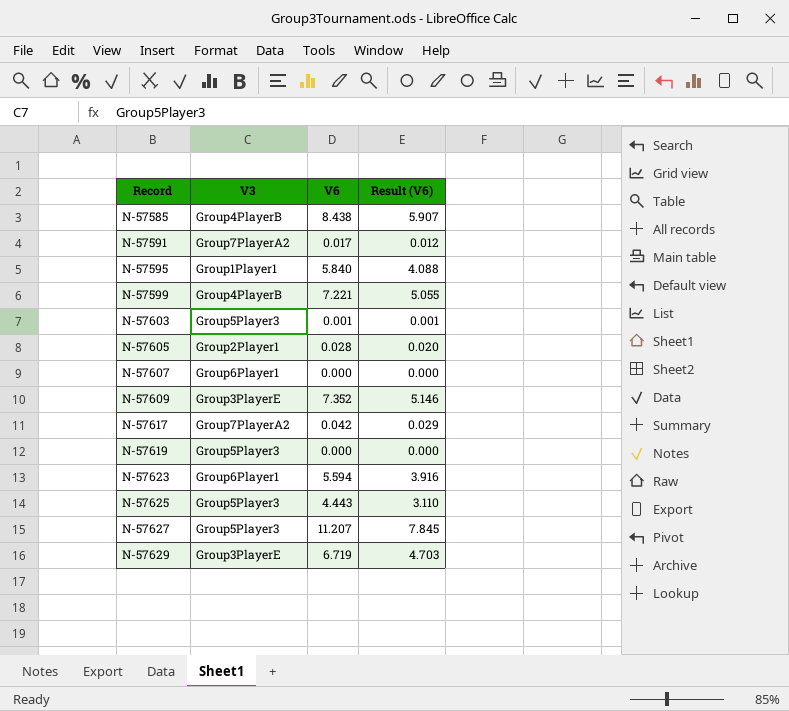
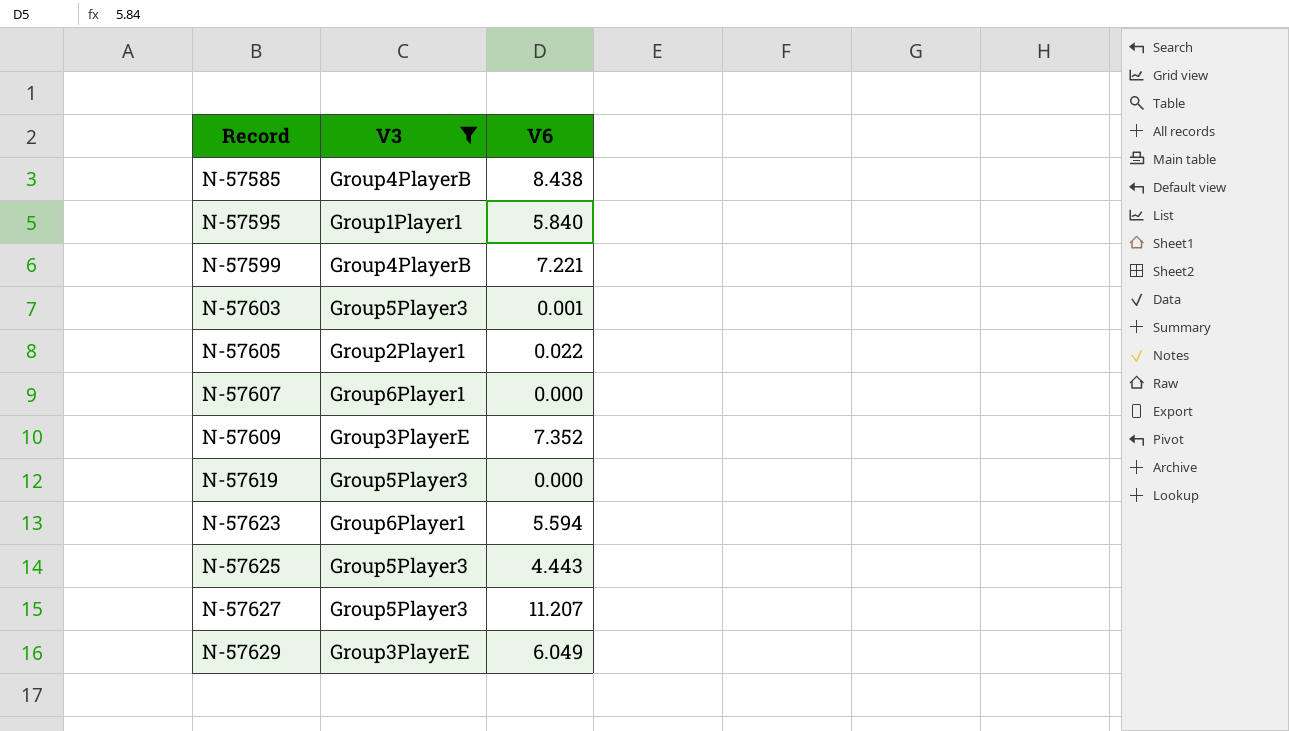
filter: none -> V3 != Group7PlayerA2
column Result (V6) | formula: [V6] * 0.7 -> none
N-57605 | V6: 0.028 -> 0.022
N-57629 | V6: 6.719 -> 6.049

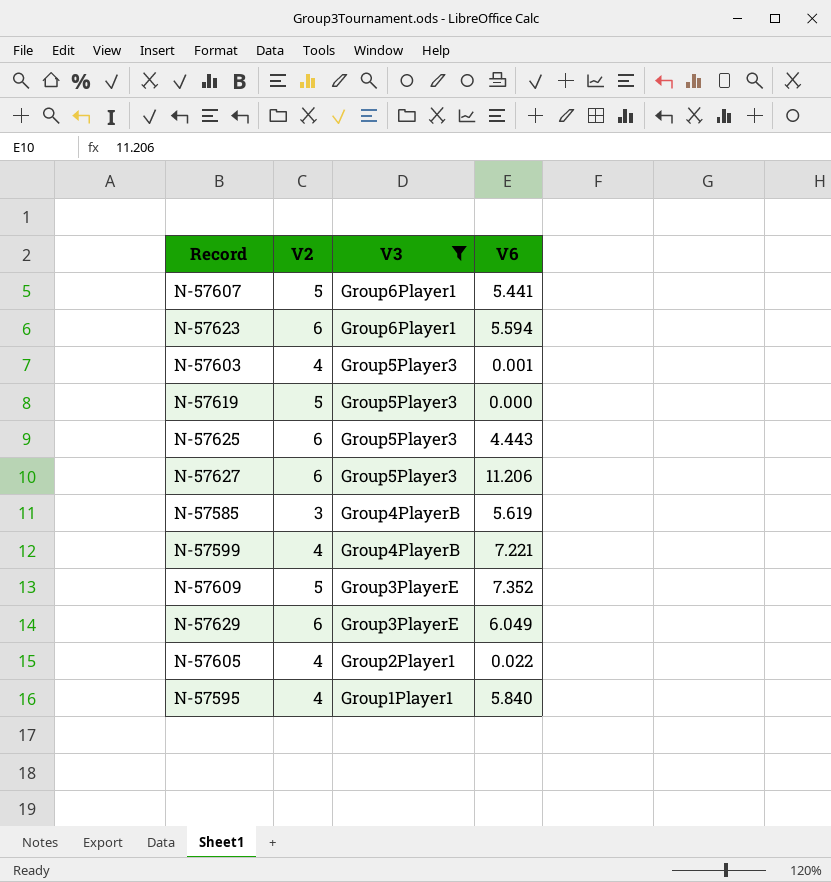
row order: Record ascending -> V3 descending
column V2 | position: none -> 2
N-57607 | V6: 0.000 -> 5.441
N-57627 | V6: 11.207 -> 11.206
N-57585 | V6: 8.438 -> 5.619

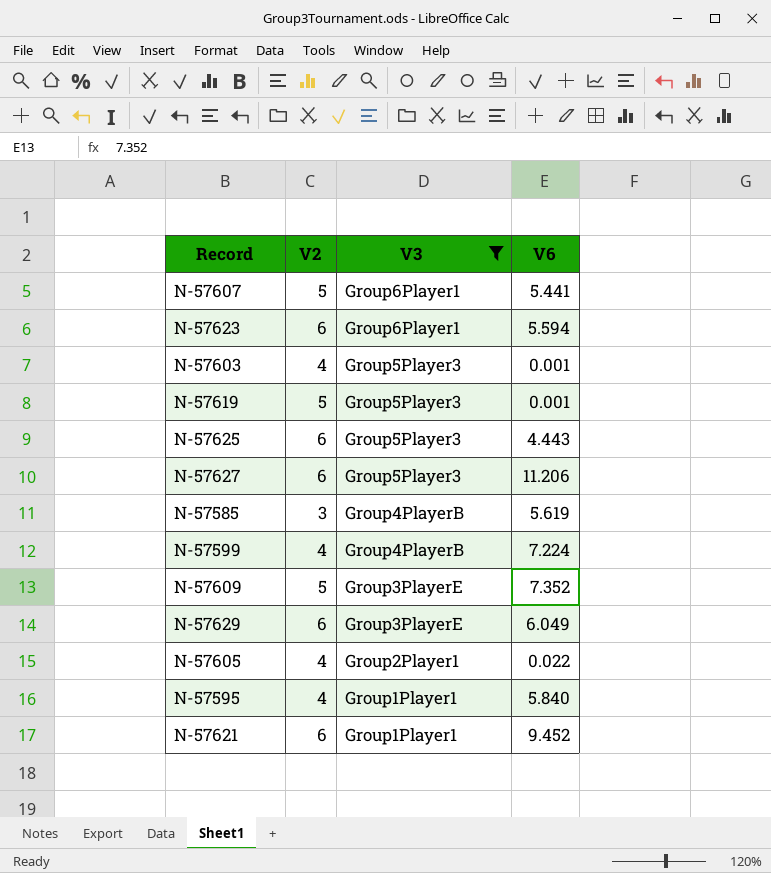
N-57619 | V6: 0.000 -> 0.001
N-57599 | V6: 7.221 -> 7.224
row N-57621: none -> 6 | Group1Player1 | 9.452

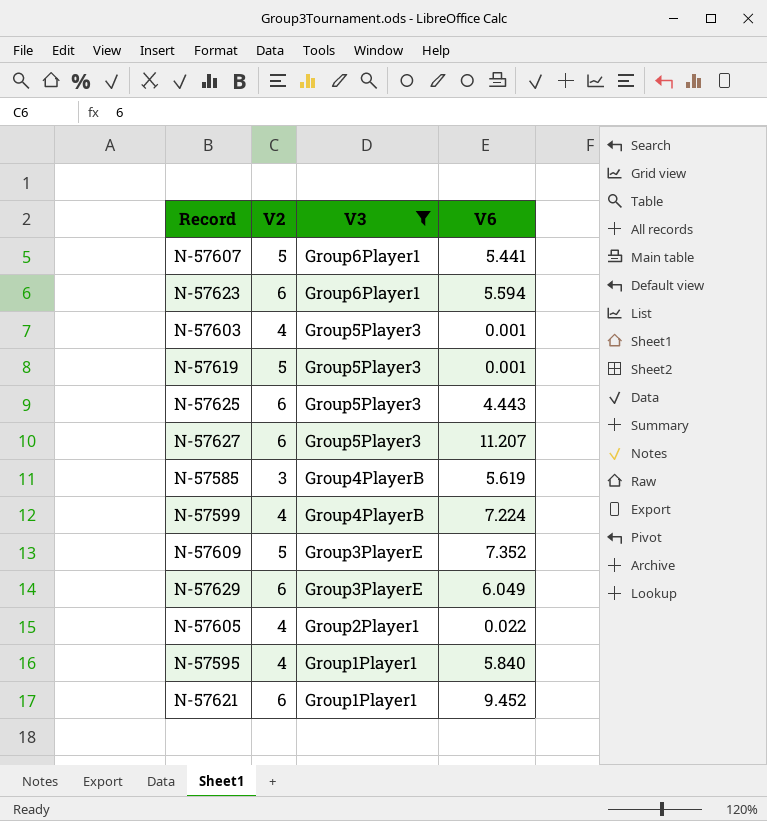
N-57627 | V6: 11.206 -> 11.207

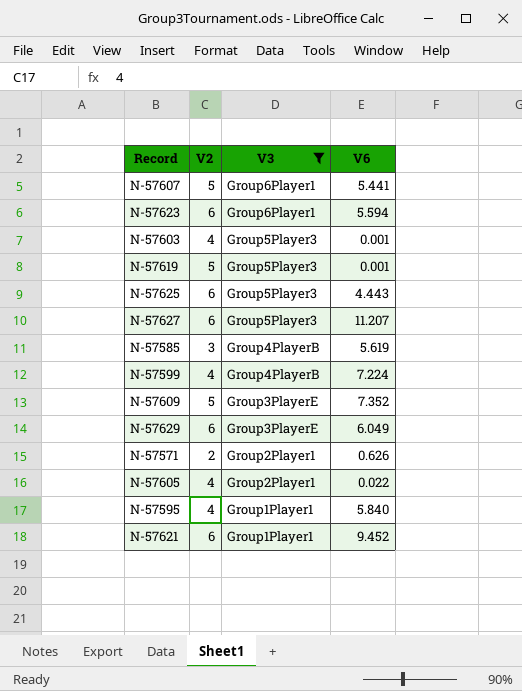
row N-57571: none -> 2 | Group2Player1 | 0.626

